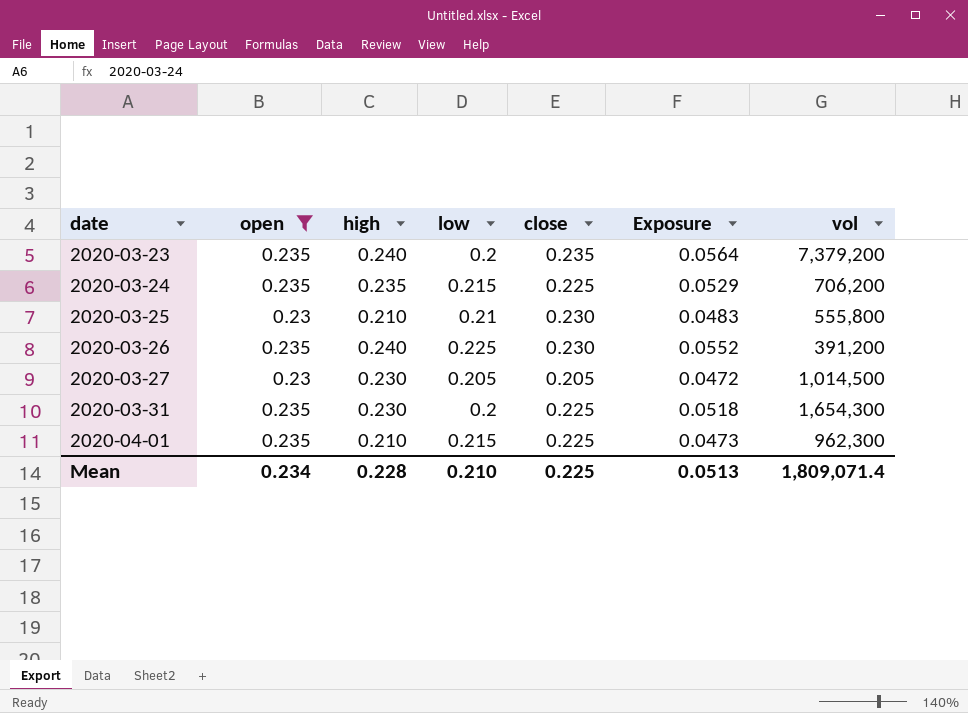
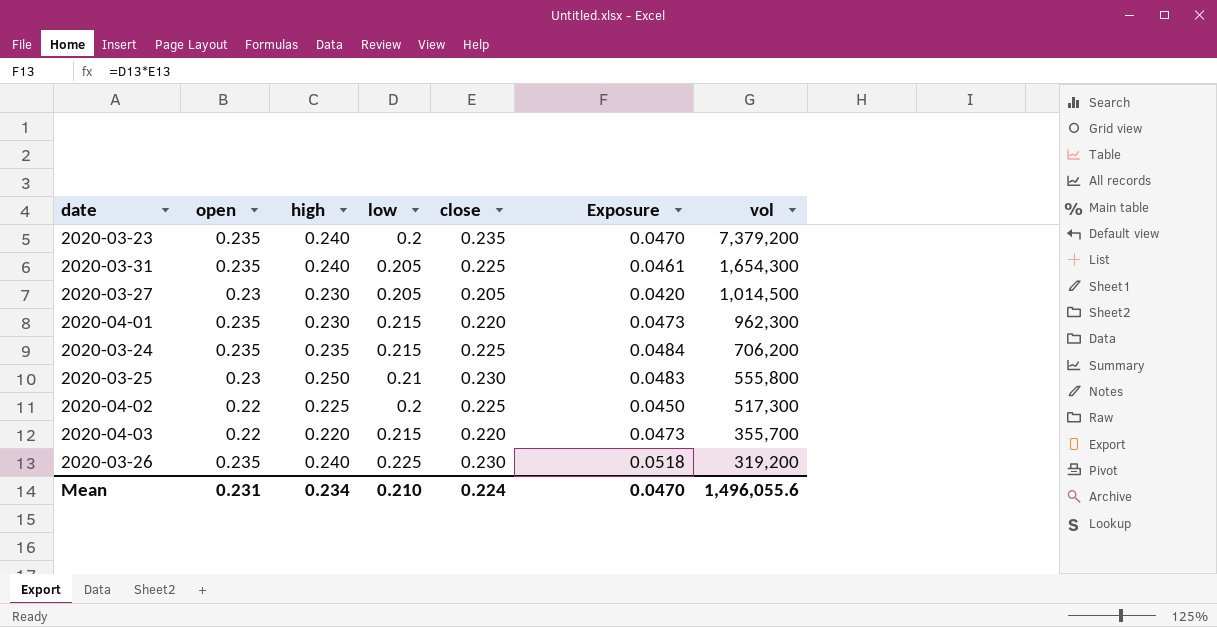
filter: open != 0.22 -> none
row order: date ascending -> vol descending
column Exposure | formula: [high] * [close] -> [low] * [close]
2020-03-31 | high: 0.230 -> 0.240
2020-03-31 | low: 0.2 -> 0.205
2020-04-01 | high: 0.210 -> 0.230
2020-04-01 | close: 0.225 -> 0.220
2020-03-25 | high: 0.210 -> 0.250
2020-03-26 | vol: 391,200 -> 319,200
Mean | open: 0.234 -> 0.231
Mean | high: 0.228 -> 0.234
Mean | close: 0.225 -> 0.224
Mean | Exposure: 0.0513 -> 0.0470
Mean | vol: 1,809,071.4 -> 1,496,055.6

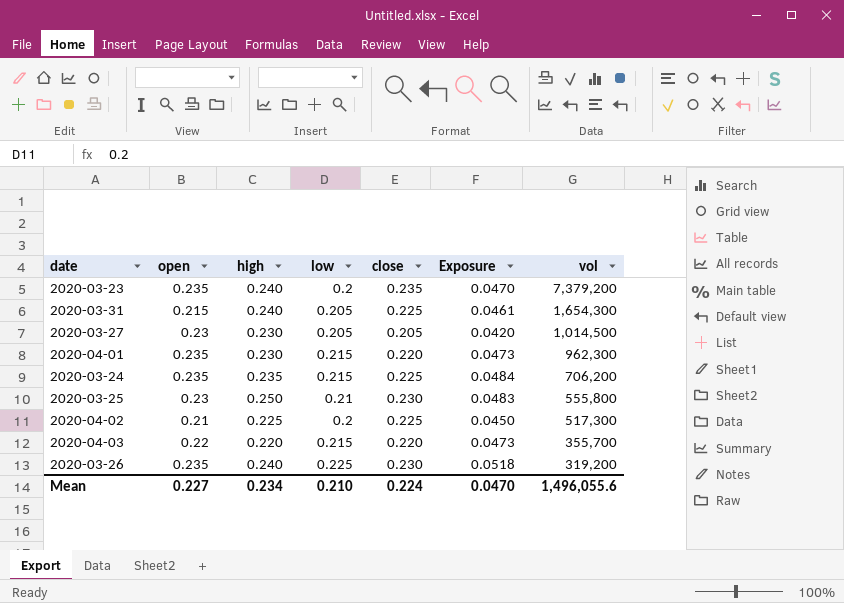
2020-03-31 | open: 0.235 -> 0.215
2020-04-02 | open: 0.22 -> 0.21
Mean | open: 0.231 -> 0.227

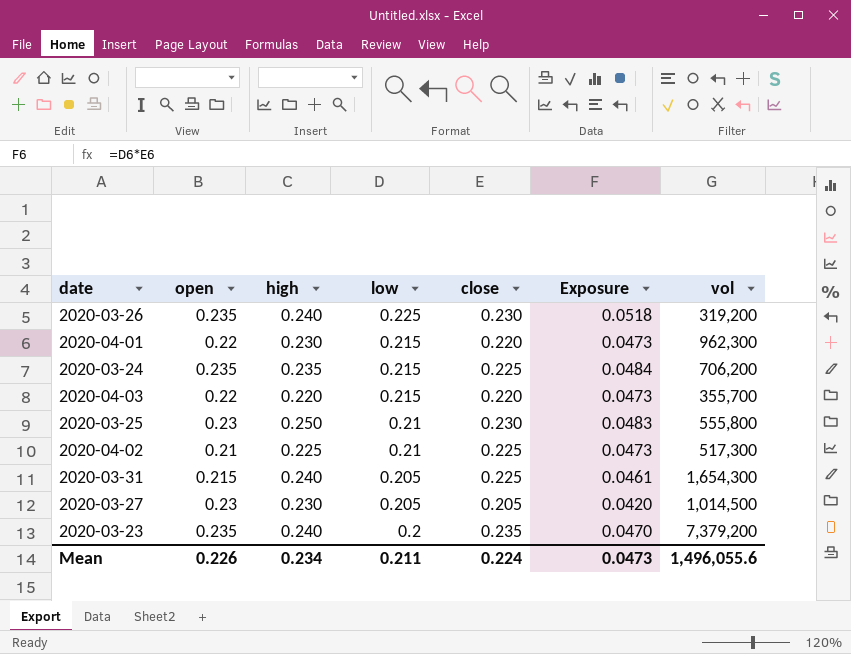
row order: vol descending -> low descending
2020-04-01 | open: 0.235 -> 0.22
2020-04-02 | low: 0.2 -> 0.21
2020-04-02 | Exposure: 0.0450 -> 0.0473
Mean | open: 0.227 -> 0.226
Mean | low: 0.210 -> 0.211
Mean | Exposure: 0.0470 -> 0.0473

